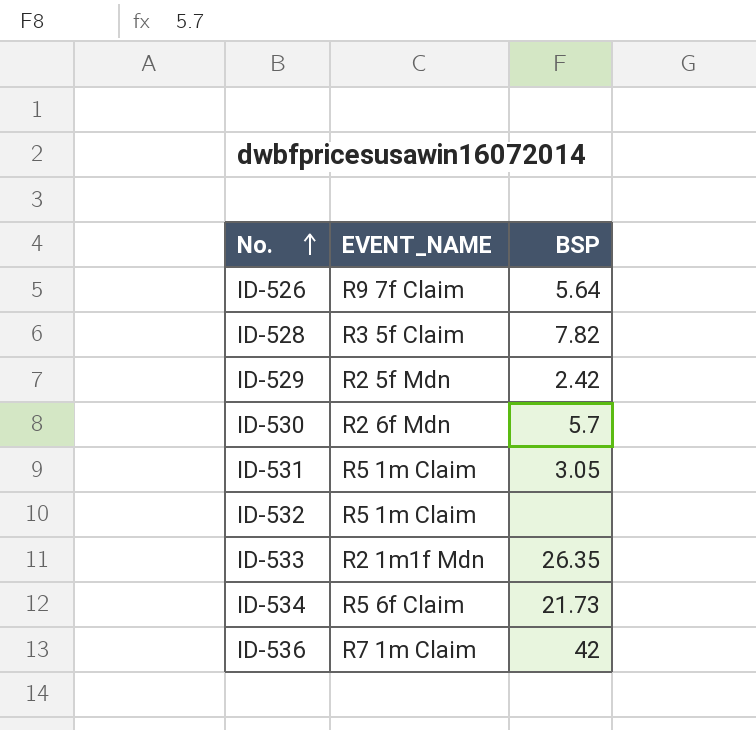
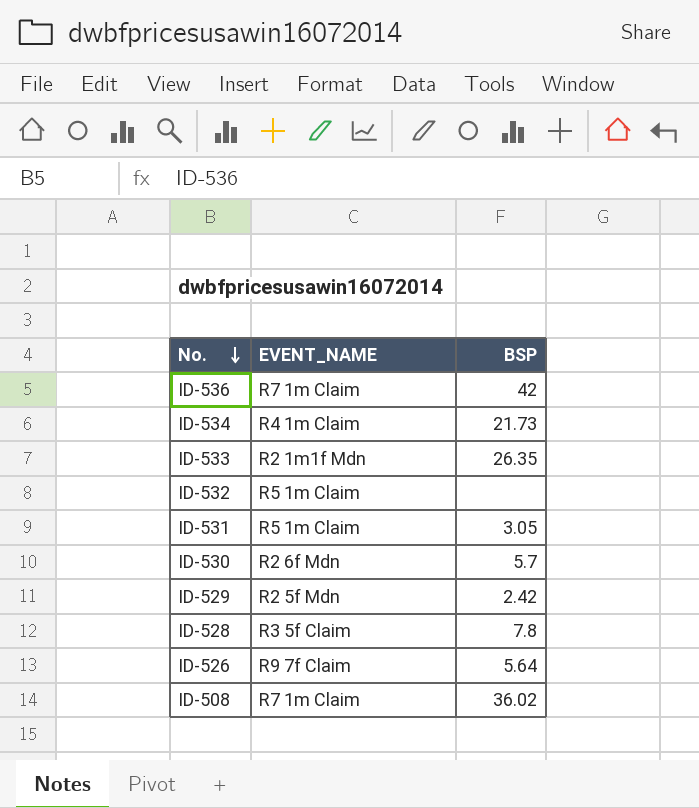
row order: No. ascending -> No. descending
ID-534 | EVENT_NAME: R5 6f Claim -> R4 1m Claim
ID-528 | BSP: 7.82 -> 7.8
row ID-508: none -> R7 1m Claim | 36.02

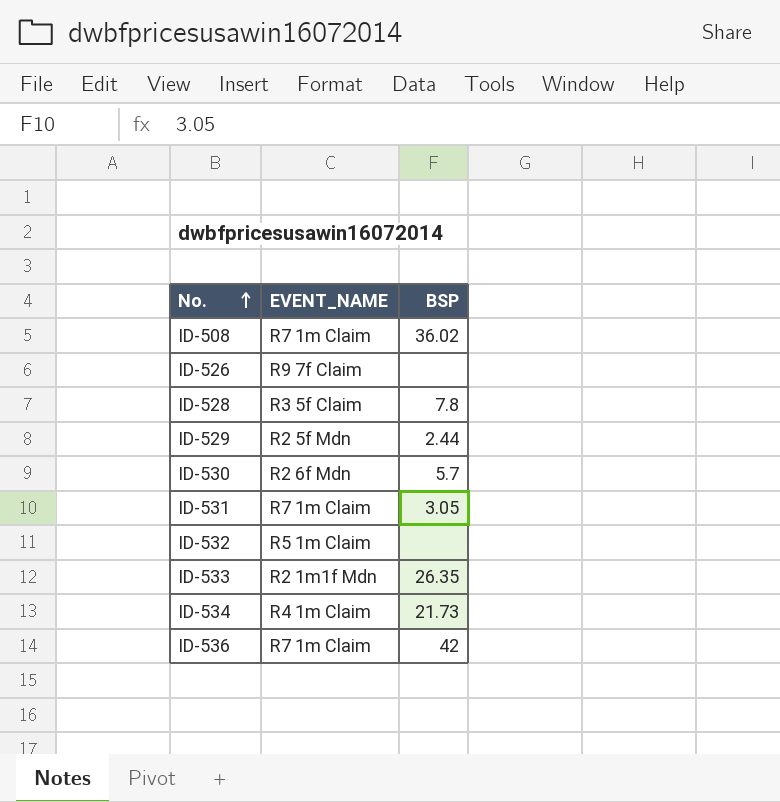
row order: No. descending -> No. ascending
ID-526 | BSP: 5.64 -> none
ID-529 | BSP: 2.42 -> 2.44
ID-531 | EVENT_NAME: R5 1m Claim -> R7 1m Claim

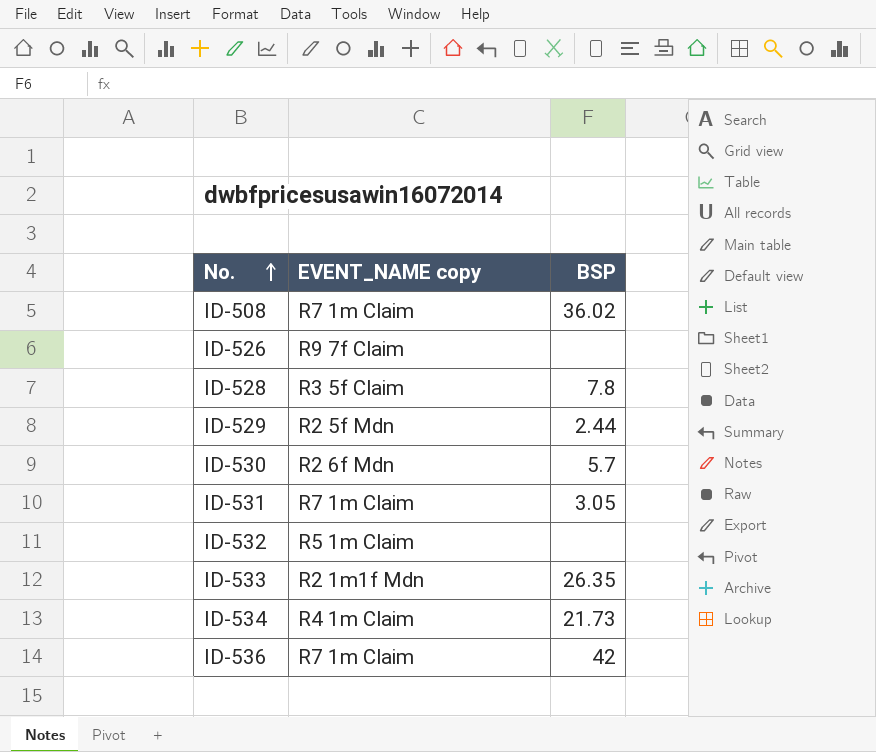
column name: EVENT_NAME -> EVENT_NAME copy

